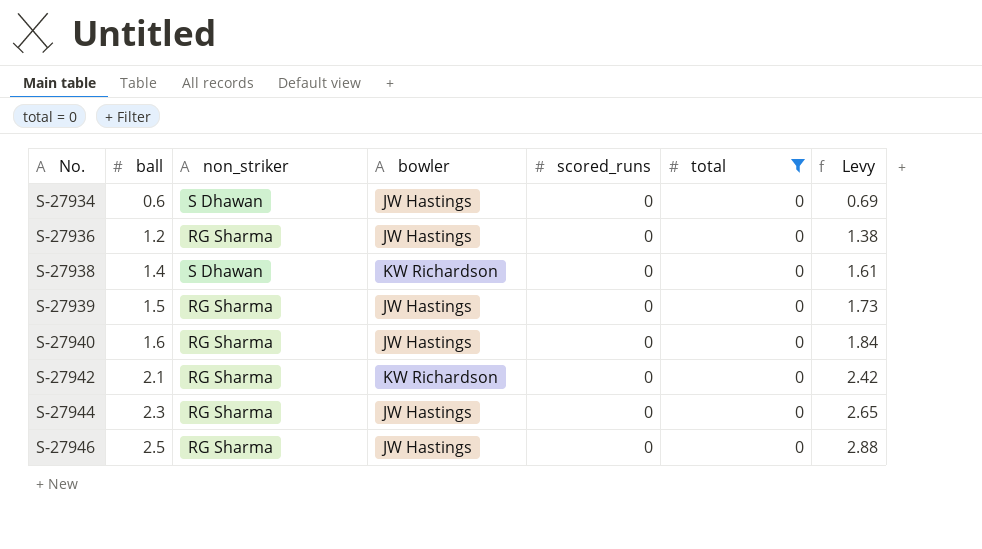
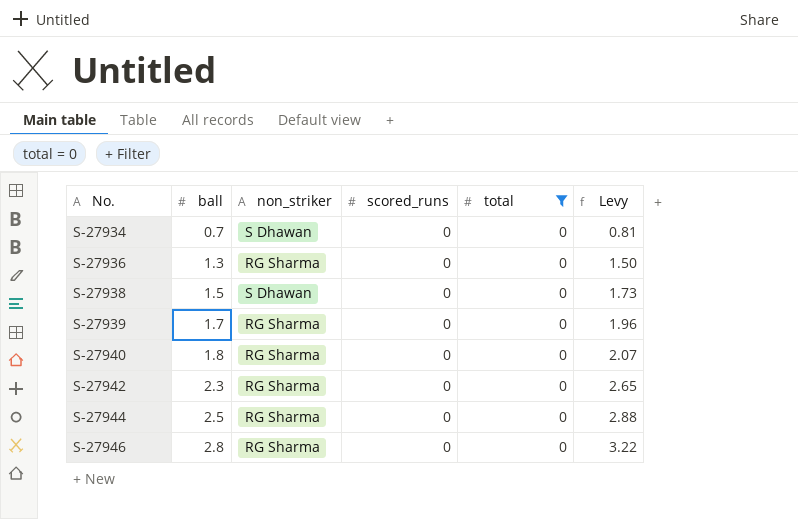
column bowler | position: 4 -> none
S-27934 | ball: 0.6 -> 0.7
S-27934 | Levy: 0.69 -> 0.81
S-27936 | ball: 1.2 -> 1.3
S-27936 | Levy: 1.38 -> 1.50
S-27938 | ball: 1.4 -> 1.5
S-27938 | Levy: 1.61 -> 1.73
S-27939 | ball: 1.5 -> 1.7
S-27939 | Levy: 1.73 -> 1.96
S-27940 | ball: 1.6 -> 1.8
S-27940 | Levy: 1.84 -> 2.07
S-27942 | ball: 2.1 -> 2.3
S-27942 | Levy: 2.42 -> 2.65
S-27944 | ball: 2.3 -> 2.5
S-27944 | Levy: 2.65 -> 2.88
S-27946 | ball: 2.5 -> 2.8
S-27946 | Levy: 2.88 -> 3.22

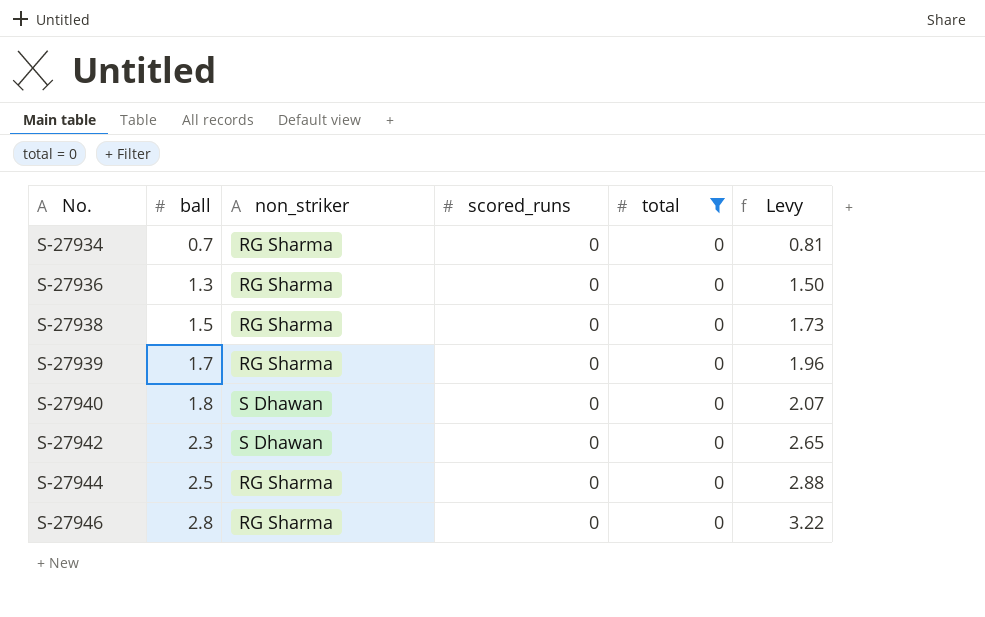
S-27934 | non_striker: S Dhawan -> RG Sharma
S-27938 | non_striker: S Dhawan -> RG Sharma
S-27940 | non_striker: RG Sharma -> S Dhawan
S-27942 | non_striker: RG Sharma -> S Dhawan

